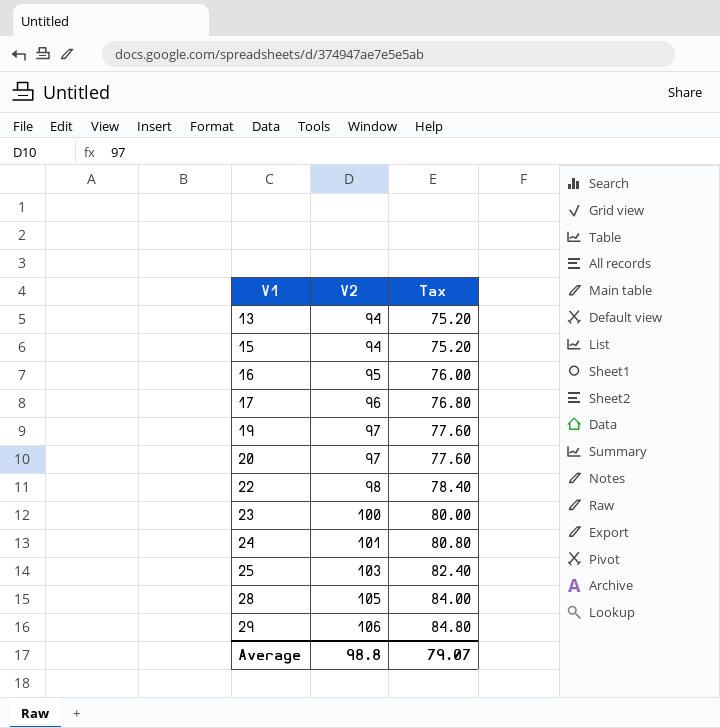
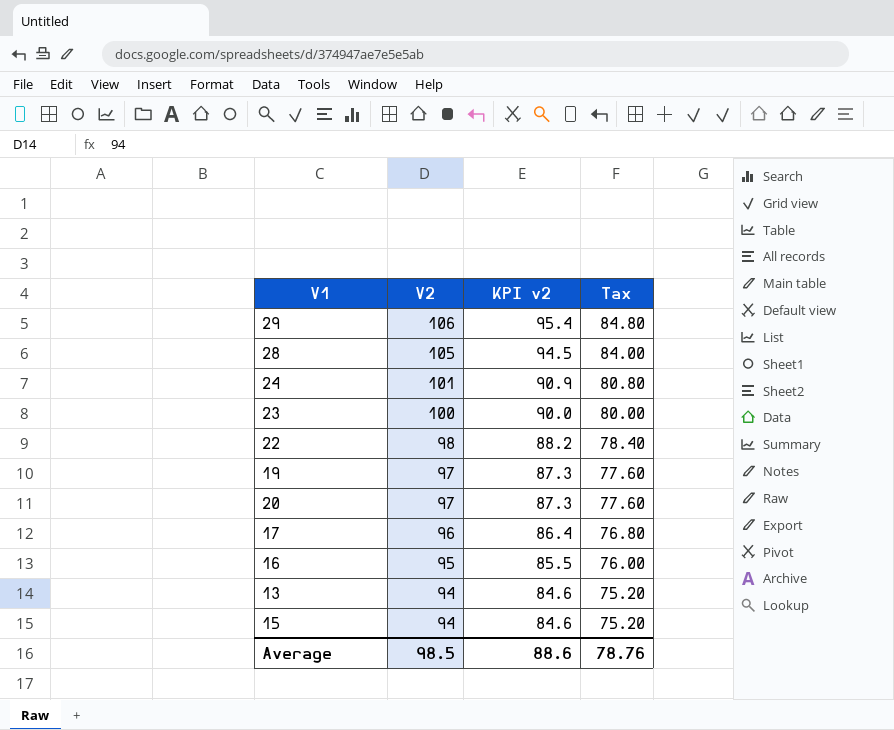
row order: V1 ascending -> V2 descending
column KPI v2 | formula: none -> [V2] * 0.9
row 25: 103 | 82.40 -> none
Average | V2: 98.8 -> 98.5
Average | Tax: 79.07 -> 78.76

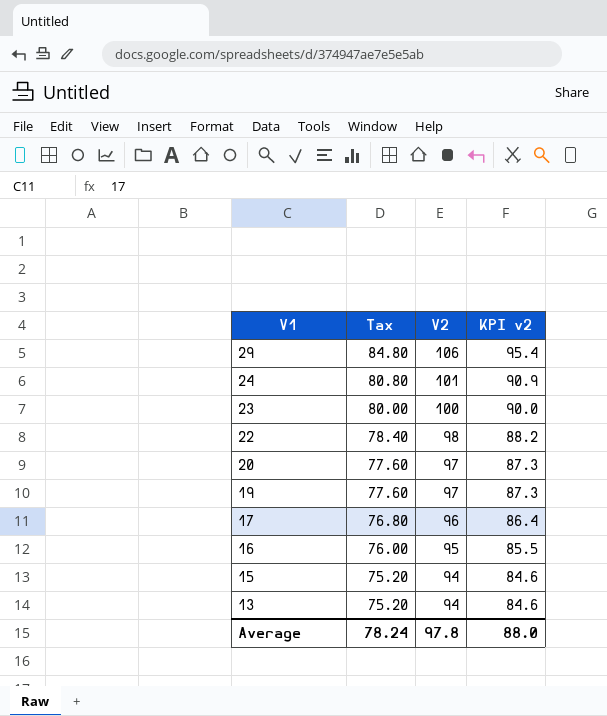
row order: V2 descending -> V1 descending
column Tax | position: 4 -> 2
row 28: 105 | 94.5 | 84.00 -> none
Average | Tax: 78.76 -> 78.24
Average | V2: 98.5 -> 97.8
Average | KPI v2: 88.6 -> 88.0

